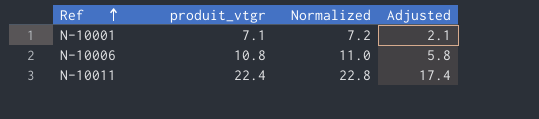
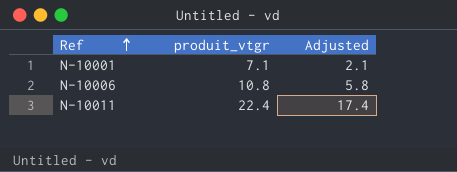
column Normalized | formula: [produit_vtgr] * 1.02 -> none

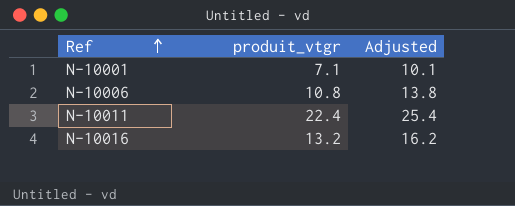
column Adjusted | formula: [produit_vtgr] - 5 -> [produit_vtgr] + 3
row N-10016: none -> 13.2 | 16.2

